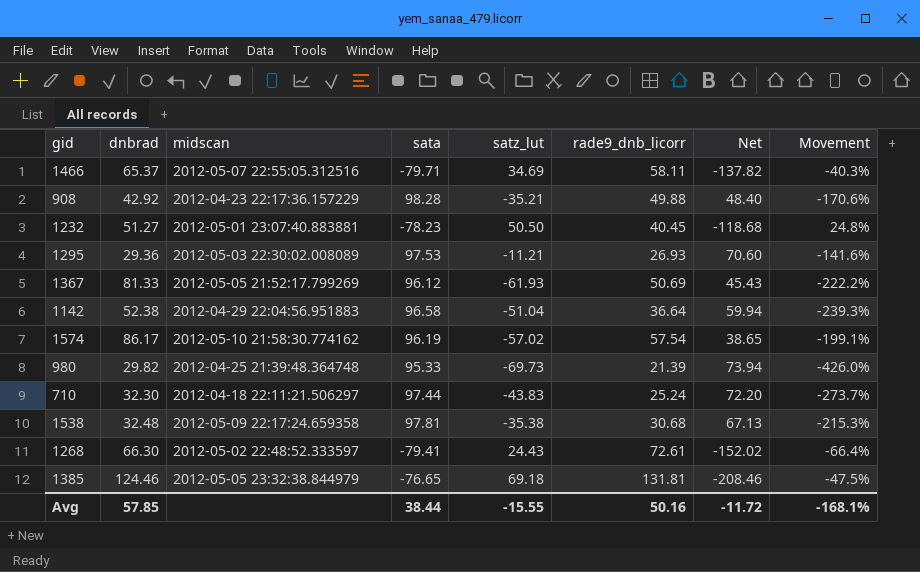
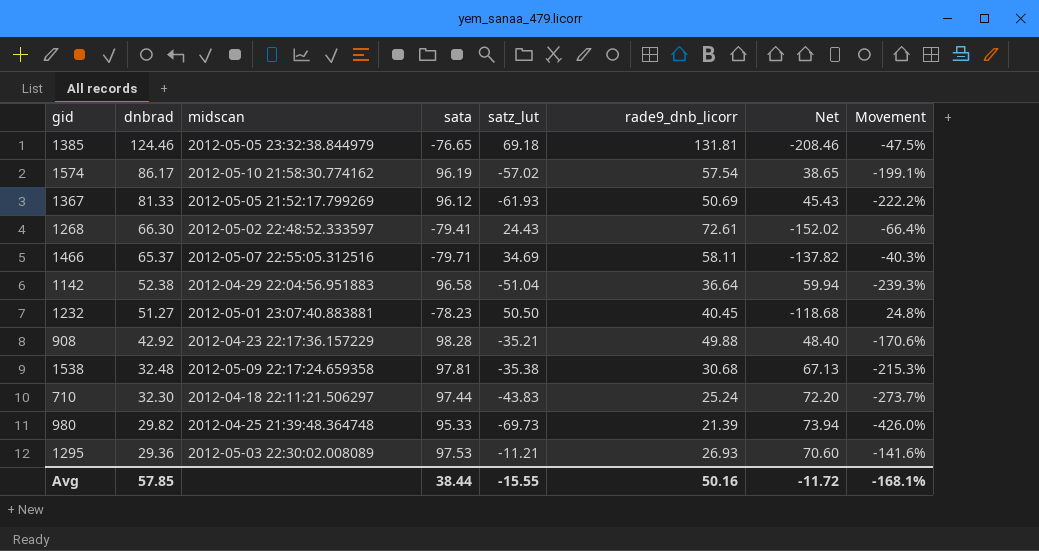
row order: none -> dnbrad descending

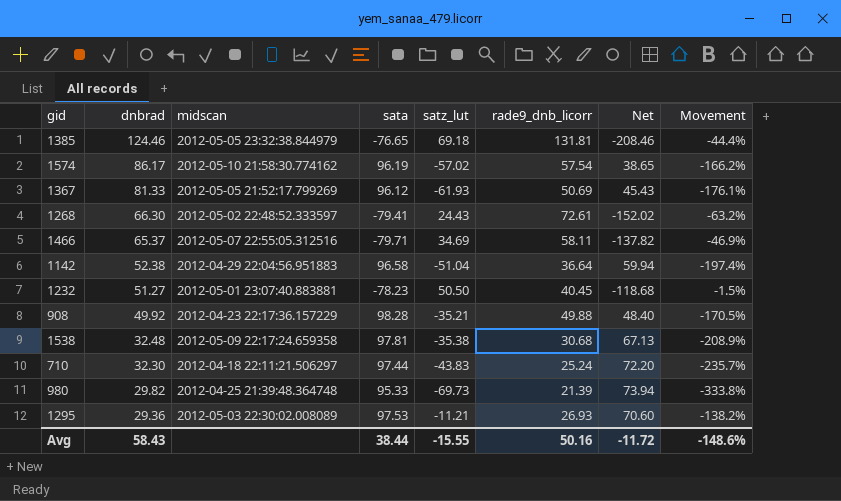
column Movement | formula: ([satz_lut] - [rade9_dnb_licorr]) / [rade9_dnb_licorr] -> ([satz_lut] - [dnbrad]) / [dnbrad]
908 | dnbrad: 42.92 -> 49.92
Avg | dnbrad: 57.85 -> 58.43
Avg | Movement: -168.1% -> -148.6%

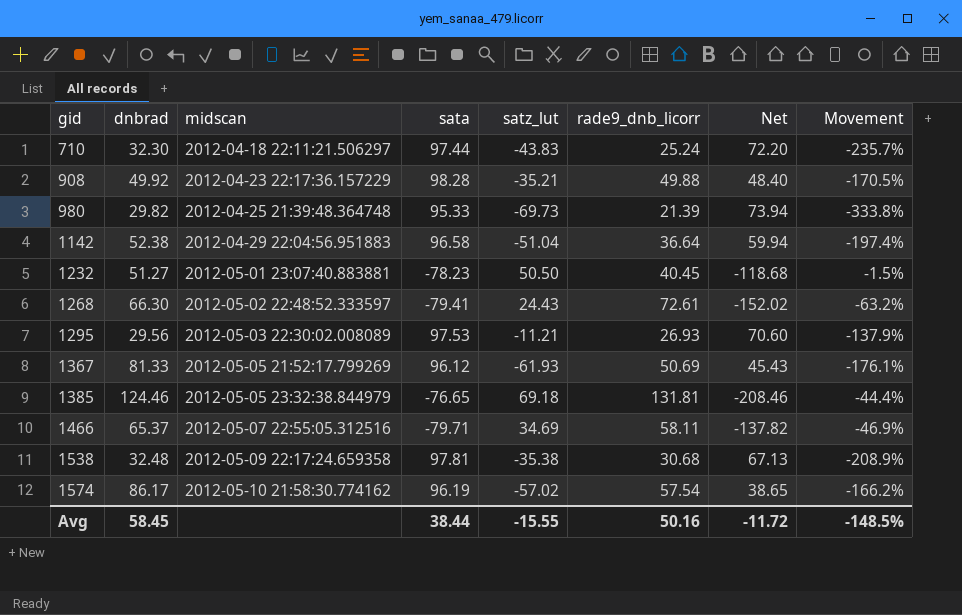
row order: dnbrad descending -> gid ascending
1295 | dnbrad: 29.36 -> 29.56
1295 | Movement: -138.2% -> -137.9%
Avg | dnbrad: 58.43 -> 58.45
Avg | Movement: -148.6% -> -148.5%

